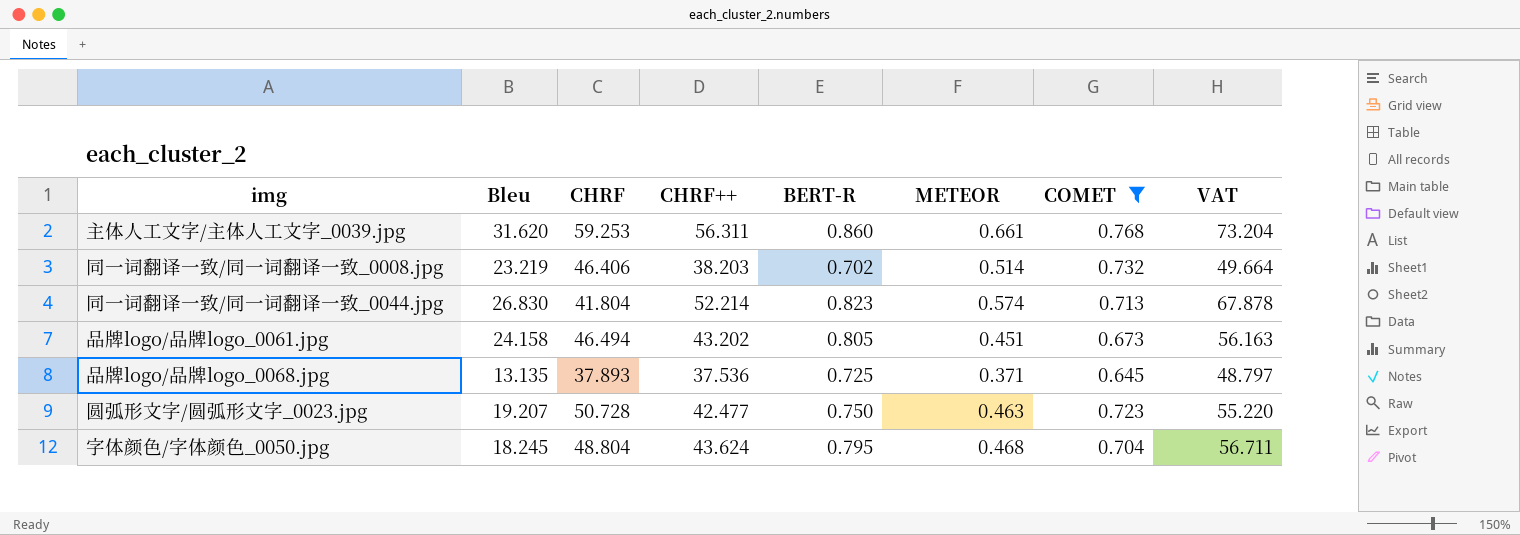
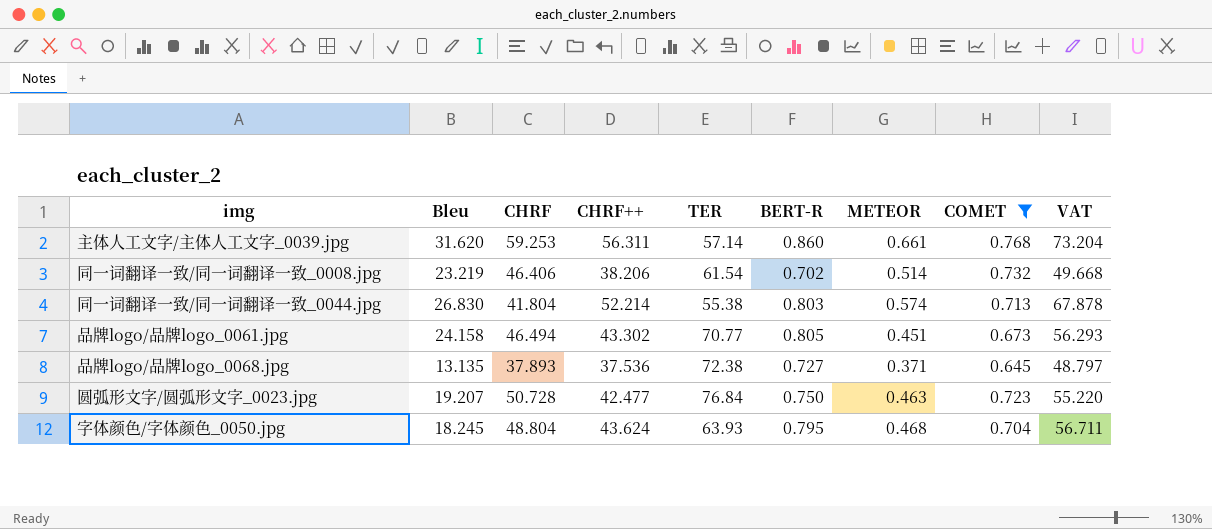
column TER | position: none -> 5
同一词翻译一致/同一词翻译一致_0008.jpg | CHRF++: 38.203 -> 38.206
同一词翻译一致/同一词翻译一致_0008.jpg | VAT: 49.664 -> 49.668
同一词翻译一致/同一词翻译一致_0044.jpg | BERT-R: 0.823 -> 0.803
品牌logo/品牌logo_0061.jpg | CHRF++: 43.202 -> 43.302
品牌logo/品牌logo_0061.jpg | VAT: 56.163 -> 56.293
品牌logo/品牌logo_0068.jpg | BERT-R: 0.725 -> 0.727

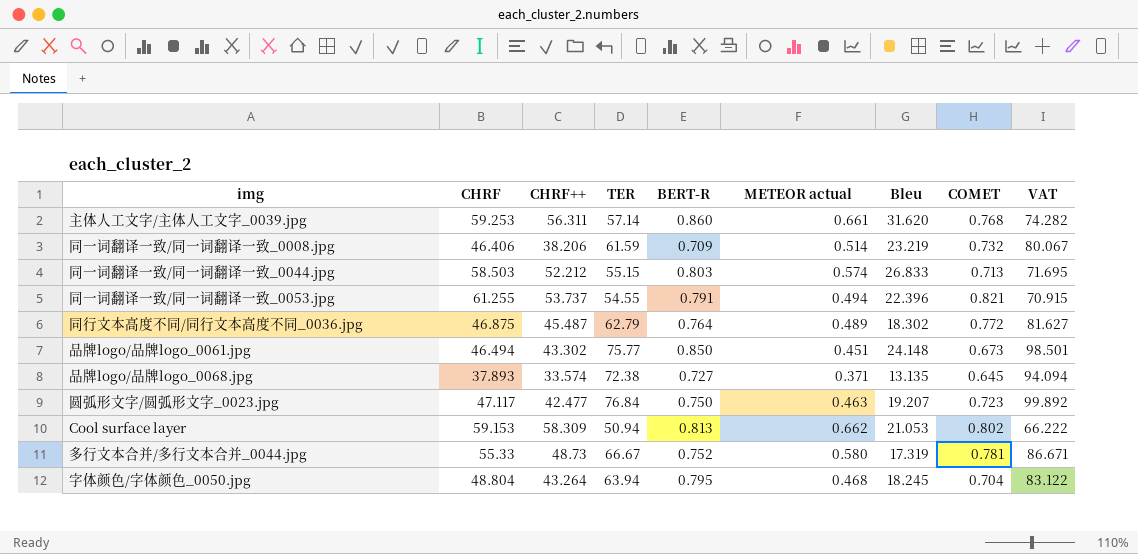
filter: COMET <= 0.768 -> none
column name: METEOR -> METEOR actual
column Bleu | position: 2 -> 7
column VAT | formula: [CHRF++] * 1.3 -> [TER] * 1.3
同一词翻译一致/同一词翻译一致_0008.jpg | TER: 61.54 -> 61.59
同一词翻译一致/同一词翻译一致_0008.jpg | BERT-R: 0.702 -> 0.709
同一词翻译一致/同一词翻译一致_0044.jpg | CHRF: 41.804 -> 58.503
同一词翻译一致/同一词翻译一致_0044.jpg | CHRF++: 52.214 -> 52.212
同一词翻译一致/同一词翻译一致_0044.jpg | TER: 55.38 -> 55.15
同一词翻译一致/同一词翻译一致_0044.jpg | Bleu: 26.830 -> 26.833
品牌logo/品牌logo_0061.jpg | TER: 70.77 -> 75.77
品牌logo/品牌logo_0061.jpg | BERT-R: 0.805 -> 0.850
品牌logo/品牌logo_0061.jpg | Bleu: 24.158 -> 24.148
品牌logo/品牌logo_0068.jpg | CHRF++: 37.536 -> 33.574
圆弧形文字/圆弧形文字_0023.jpg | CHRF: 50.728 -> 47.117
字体颜色/字体颜色_0050.jpg | CHRF++: 43.624 -> 43.264
字体颜色/字体颜色_0050.jpg | TER: 63.93 -> 63.94

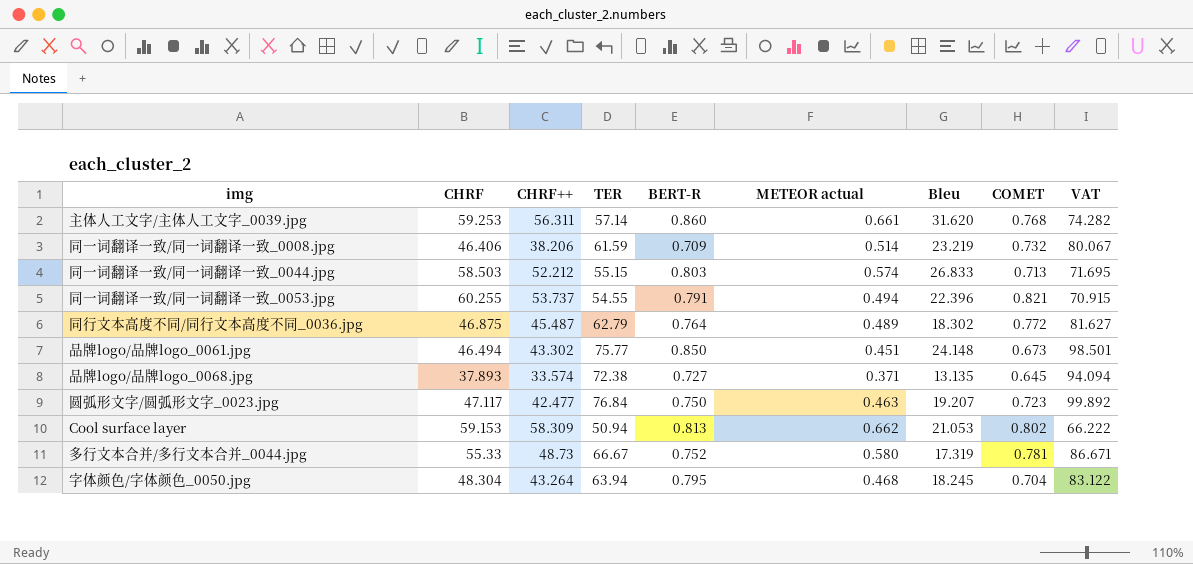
同一词翻译一致/同一词翻译一致_0053.jpg | CHRF: 61.255 -> 60.255
字体颜色/字体颜色_0050.jpg | CHRF: 48.804 -> 48.304

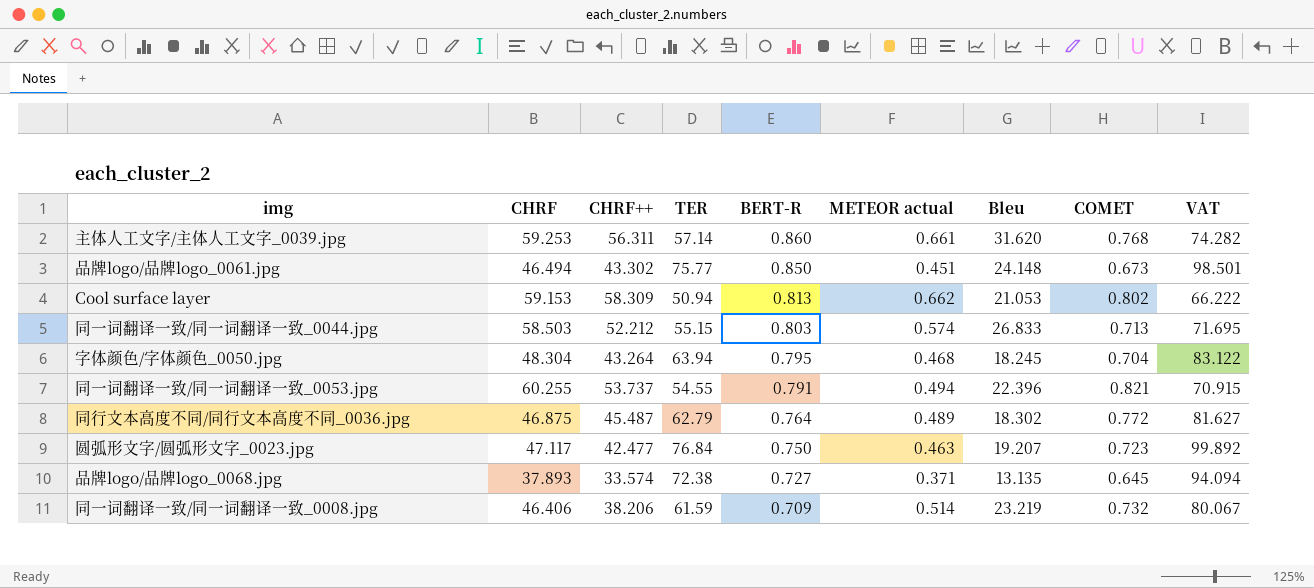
row order: none -> BERT-R descending
row 多行文本合并/多行文本合并_0044.jpg: 55.33 | 48.73 | 66.67 | 0.752 | 0.580 | 17.319 | 0.781 | 86.671 -> none

